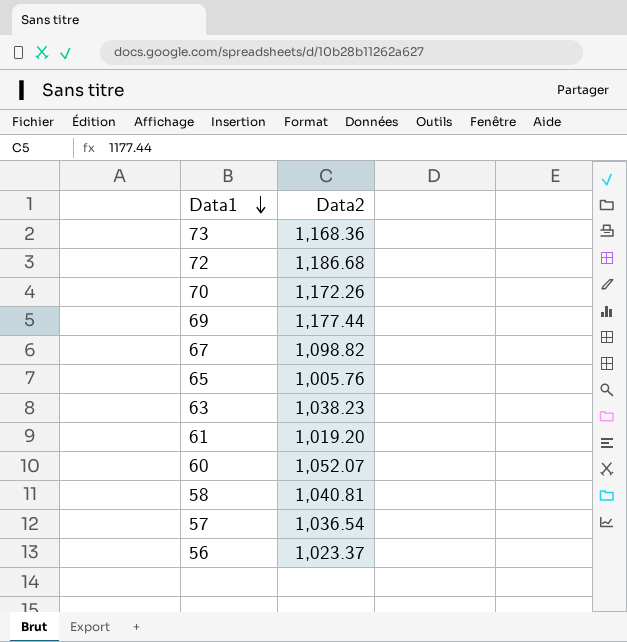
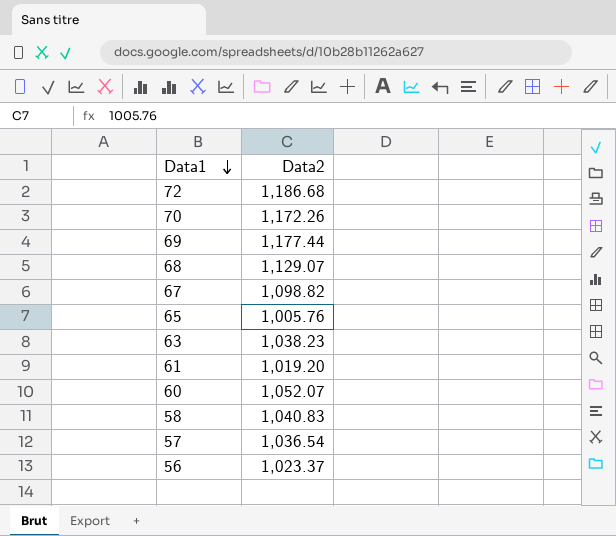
row 73: 1,168.36 -> none
row 68: none -> 1,129.07
58 | Data2: 1,040.81 -> 1,040.83

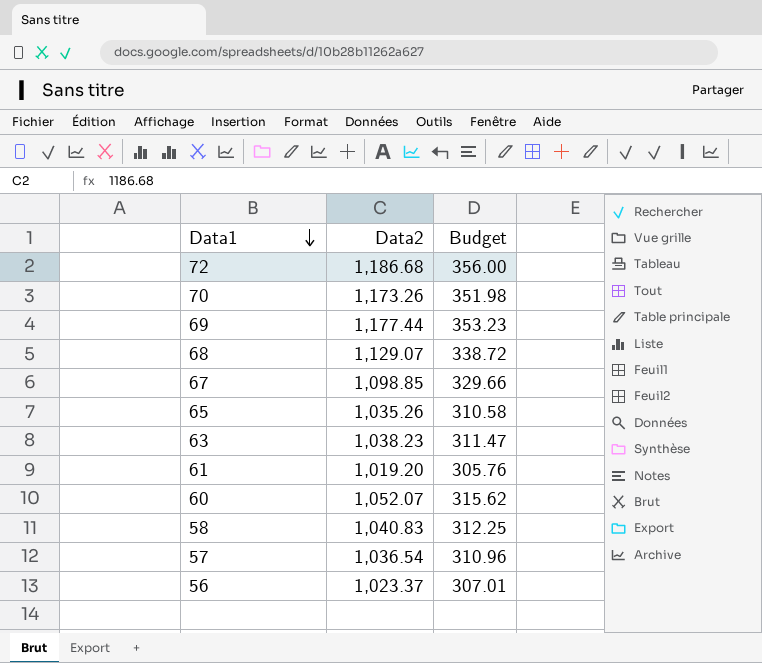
column Budget | formula: none -> [Data2] * 0.3
70 | Data2: 1,172.26 -> 1,173.26
67 | Data2: 1,098.82 -> 1,098.85
65 | Data2: 1,005.76 -> 1,035.26

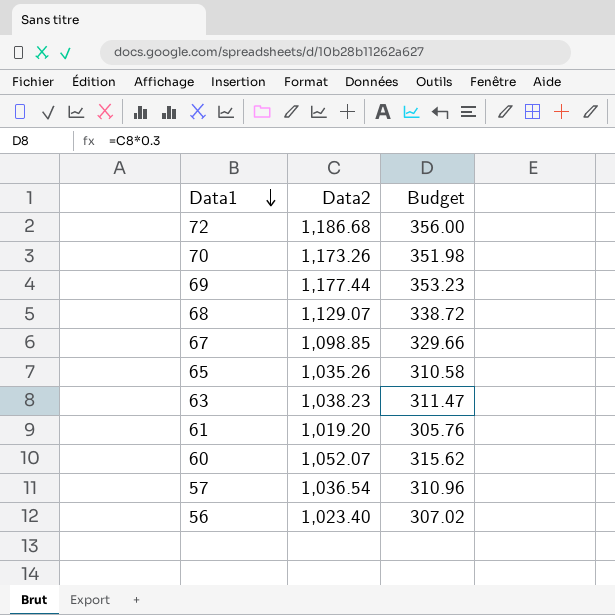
row 58: 1,040.83 | 312.25 -> none
56 | Data2: 1,023.37 -> 1,023.40
56 | Budget: 307.01 -> 307.02

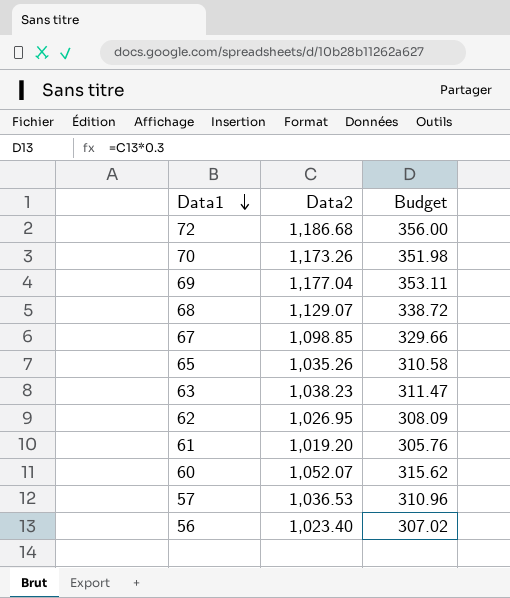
69 | Data2: 1,177.44 -> 1,177.04
69 | Budget: 353.23 -> 353.11
row 62: none -> 1,026.95 | 308.09
57 | Data2: 1,036.54 -> 1,036.53

